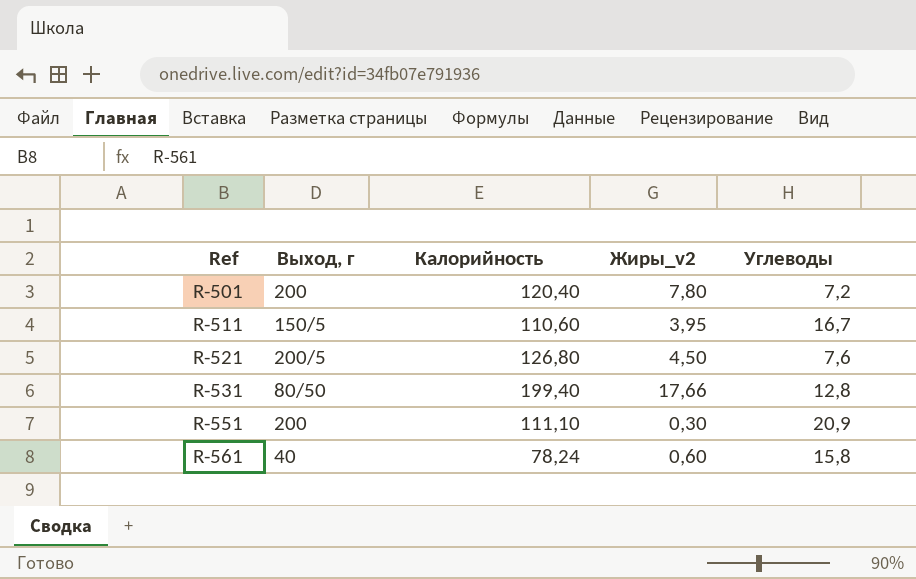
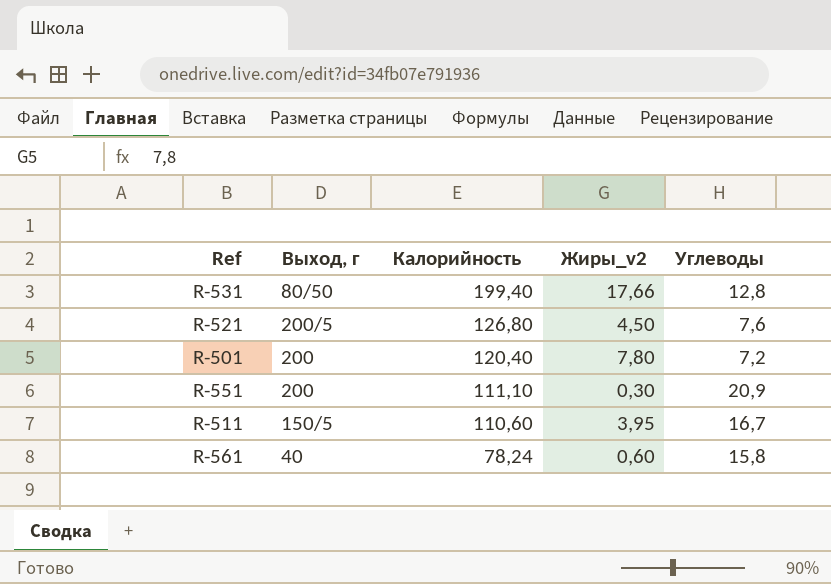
row order: Ref ascending -> Калорийность descending

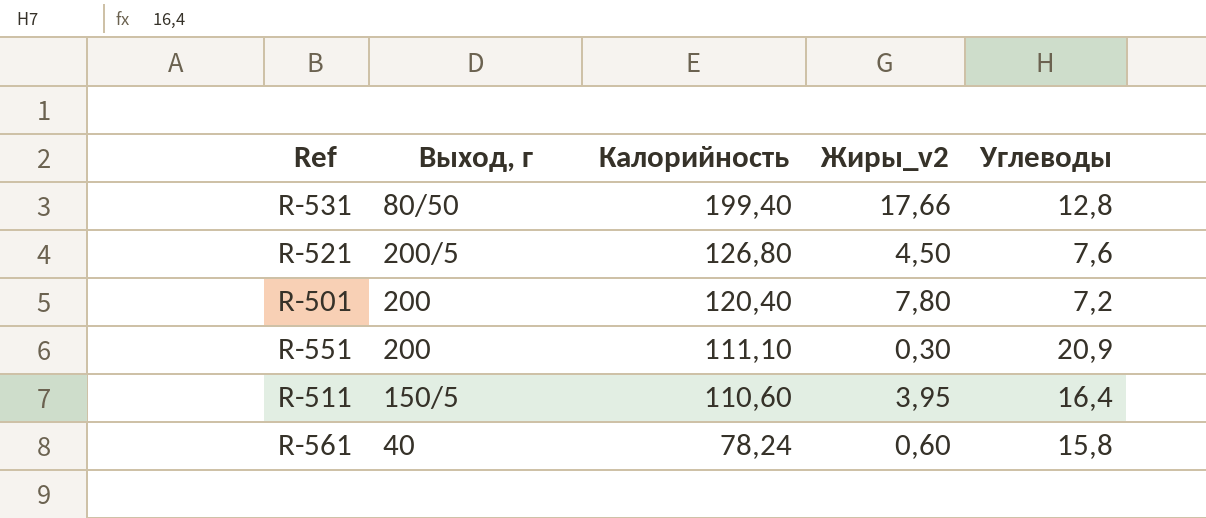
R-511 | Углеводы: 16,7 -> 16,4

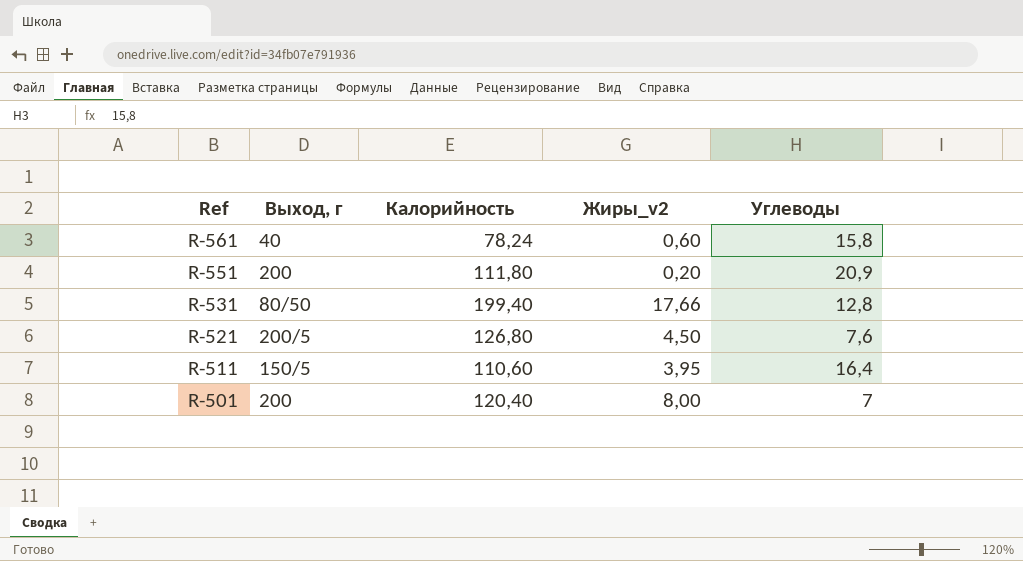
row order: Калорийность descending -> Ref descending
R-551 | Калорийность: 111,10 -> 111,80
R-551 | Жиры_v2: 0,30 -> 0,20
R-501 | Жиры_v2: 7,80 -> 8,00
R-501 | Углеводы: 7,2 -> 7

